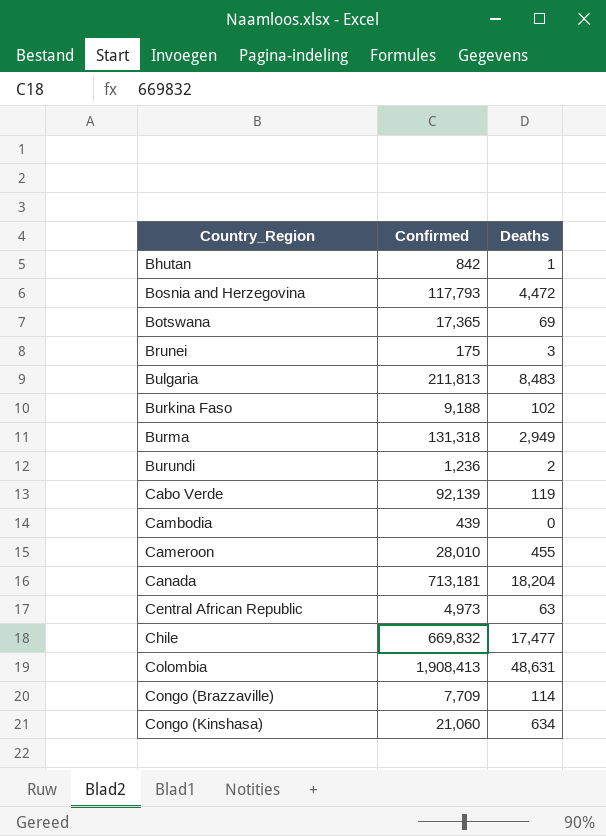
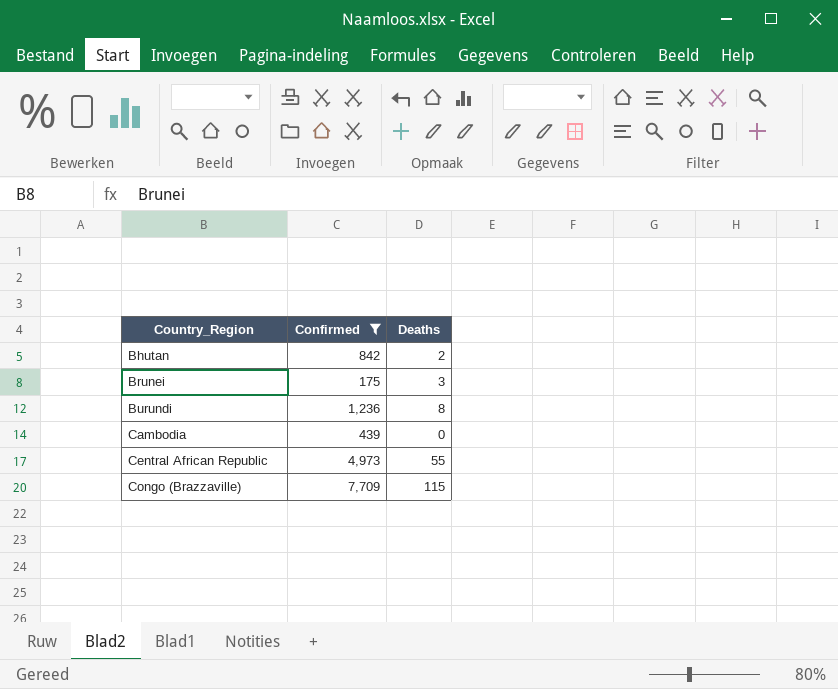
filter: none -> Confirmed <= 7,709
Bhutan | Deaths: 1 -> 2
Burundi | Deaths: 2 -> 8
Central African Republic | Deaths: 63 -> 55
Congo (Brazzaville) | Deaths: 114 -> 115

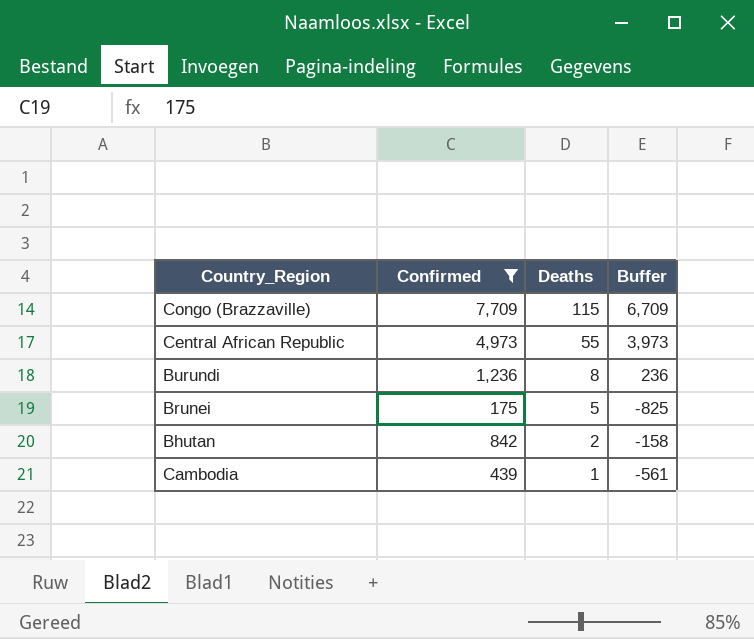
row order: Country_Region ascending -> Deaths descending
column Buffer | formula: none -> [Confirmed] - 1000
Brunei | Deaths: 3 -> 5
Cambodia | Deaths: 0 -> 1

